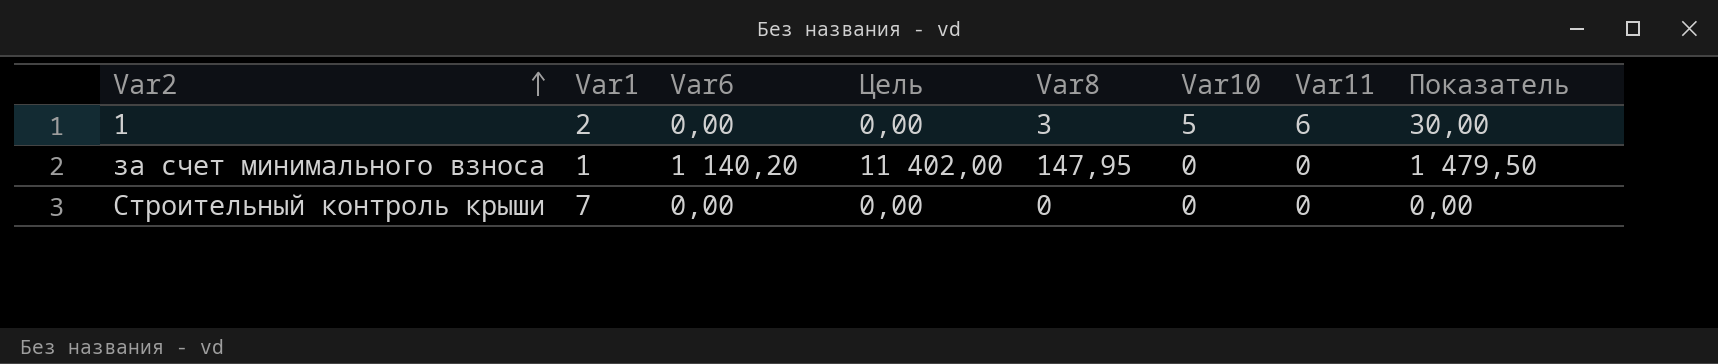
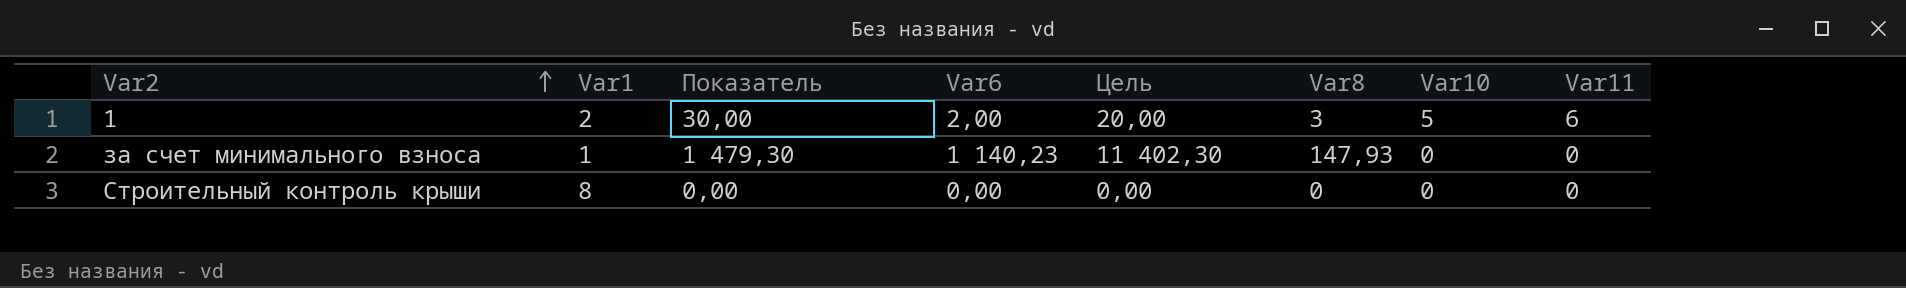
column Показатель | position: 8 -> 3
1 | Var6: 0,00 -> 2,00
1 | Цель: 0,00 -> 20,00
за счет минимального взноса | Показатель: 1 479,50 -> 1 479,30
за счет минимального взноса | Var6: 1 140,20 -> 1 140,23
за счет минимального взноса | Цель: 11 402,00 -> 11 402,30
за счет минимального взноса | Var8: 147,95 -> 147,93
Строительный контроль крыши | Var1: 7 -> 8

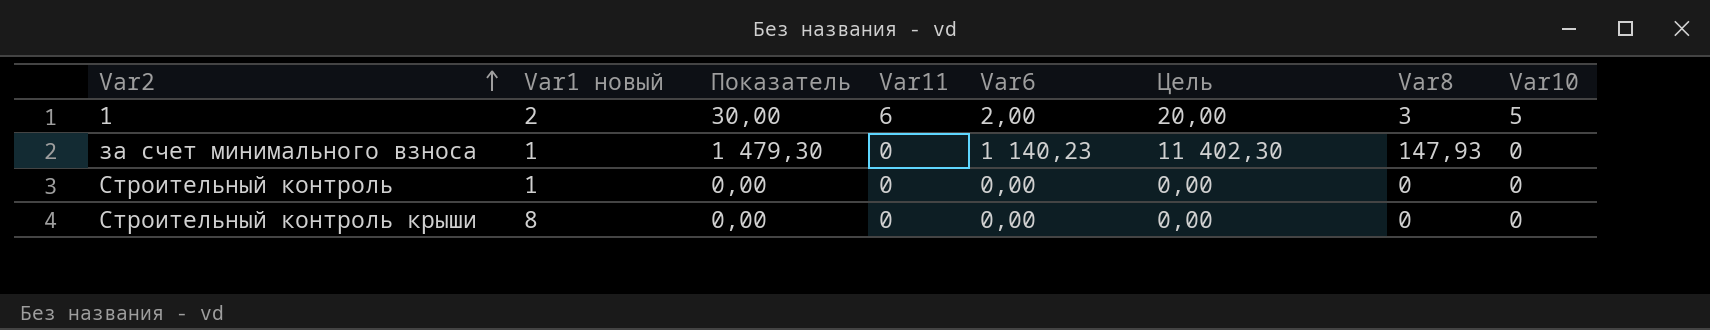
column name: Var1 -> Var1 новый
column Var11 | position: 8 -> 4
row Строительный контроль: none -> 1 | 0,00 | 0 | 0,00 | 0,00 | 0 | 0

